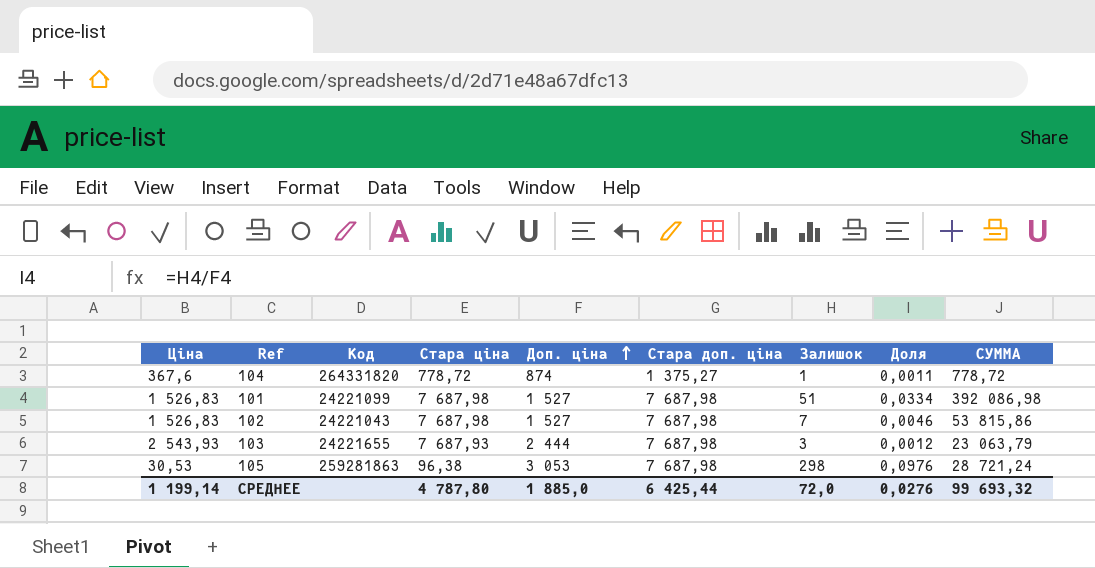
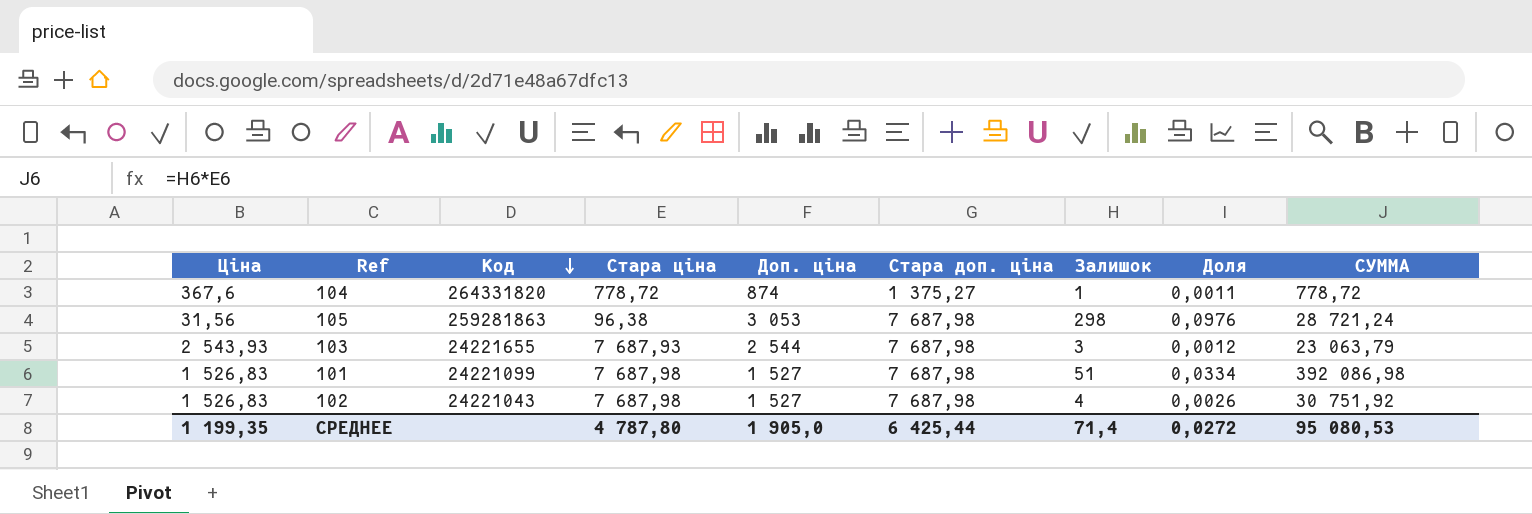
row order: Доп. ціна ascending -> Код descending
105 | Ціна: 30,53 -> 31,56
103 | Доп. ціна: 2 444 -> 2 544
102 | Залишок: 7 -> 4
102 | Доля: 0,0046 -> 0,0026
102 | СУММА: 53 815,86 -> 30 751,92
СРЕДНЕЕ | Ціна: 1 199,14 -> 1 199,35
СРЕДНЕЕ | Доп. ціна: 1 885,0 -> 1 905,0
СРЕДНЕЕ | Залишок: 72,0 -> 71,4
СРЕДНЕЕ | Доля: 0,0276 -> 0,0272
СРЕДНЕЕ | СУММА: 99 693,32 -> 95 080,53

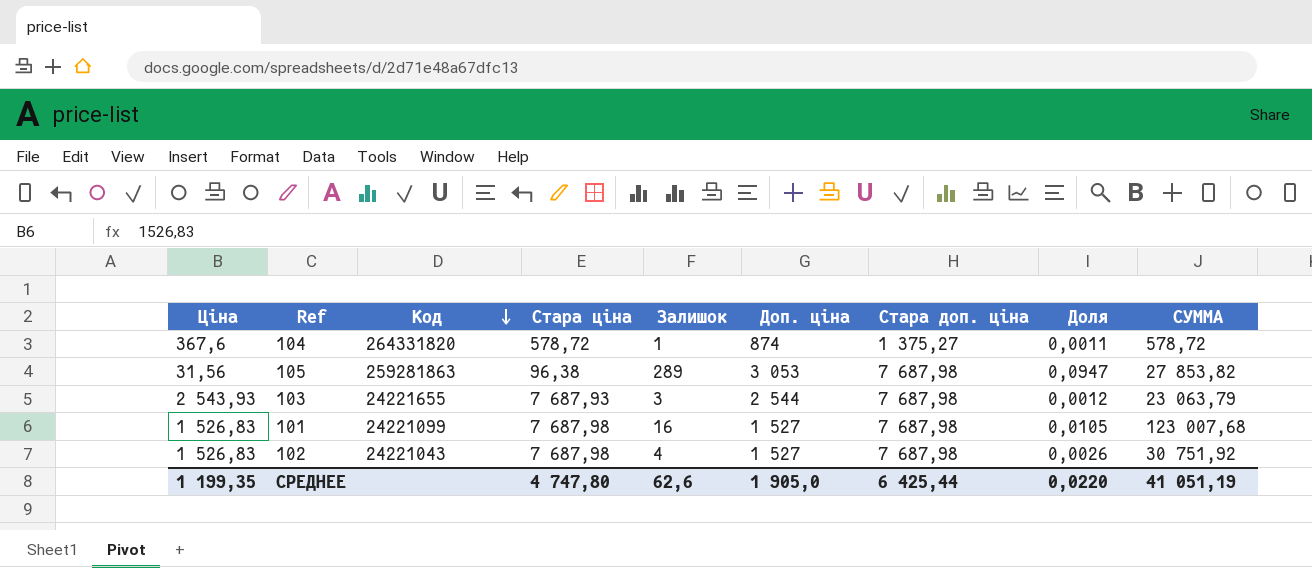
column Залишок | position: 7 -> 5
104 | Стара ціна: 778,72 -> 578,72
104 | СУММА: 778,72 -> 578,72
105 | Залишок: 298 -> 289
105 | Доля: 0,0976 -> 0,0947
105 | СУММА: 28 721,24 -> 27 853,82
101 | Залишок: 51 -> 16
101 | Доля: 0,0334 -> 0,0105
101 | СУММА: 392 086,98 -> 123 007,68
СРЕДНЕЕ | Стара ціна: 4 787,80 -> 4 747,80
СРЕДНЕЕ | Залишок: 71,4 -> 62,6
СРЕДНЕЕ | Доля: 0,0272 -> 0,0220
СРЕДНЕЕ | СУММА: 95 080,53 -> 41 051,19

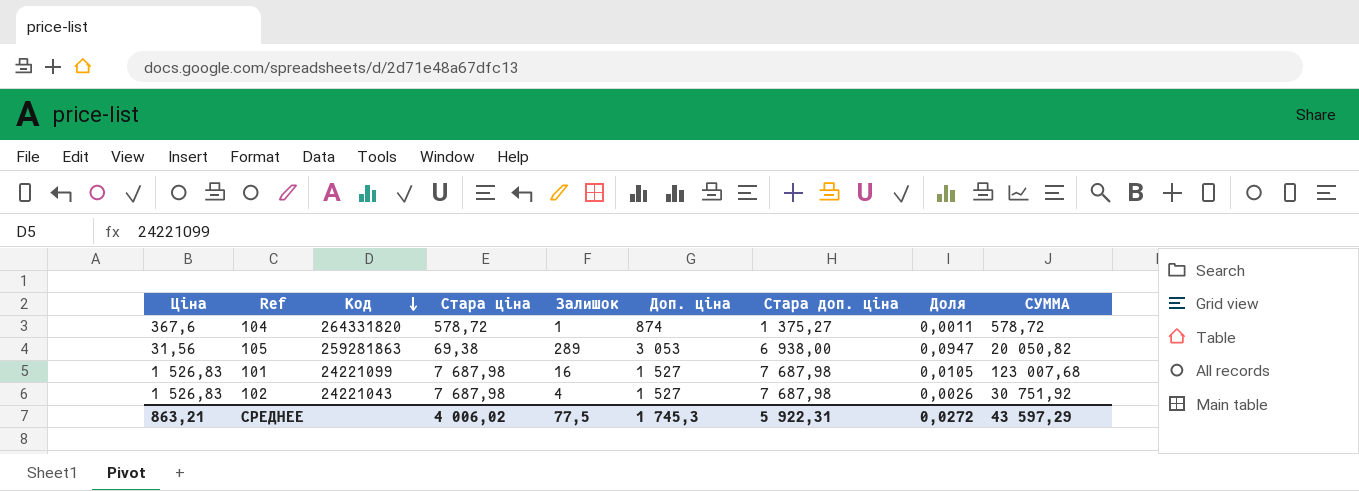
row 103: 2 543,93 | 24221655 | 7 687,93 | 3 | 2 544 | 7 687,98 | 0,0012 | 23 063,79 -> none
105 | Стара ціна: 96,38 -> 69,38
105 | Стара доп. ціна: 7 687,98 -> 6 938,00
105 | СУММА: 27 853,82 -> 20 050,82
СРЕДНЕЕ | Ціна: 1 199,35 -> 863,21
СРЕДНЕЕ | Стара ціна: 4 747,80 -> 4 006,02
СРЕДНЕЕ | Залишок: 62,6 -> 77,5
СРЕДНЕЕ | Доп. ціна: 1 905,0 -> 1 745,3
СРЕДНЕЕ | Стара доп. ціна: 6 425,44 -> 5 922,31
СРЕДНЕЕ | Доля: 0,0220 -> 0,0272
СРЕДНЕЕ | СУММА: 41 051,19 -> 43 597,29

